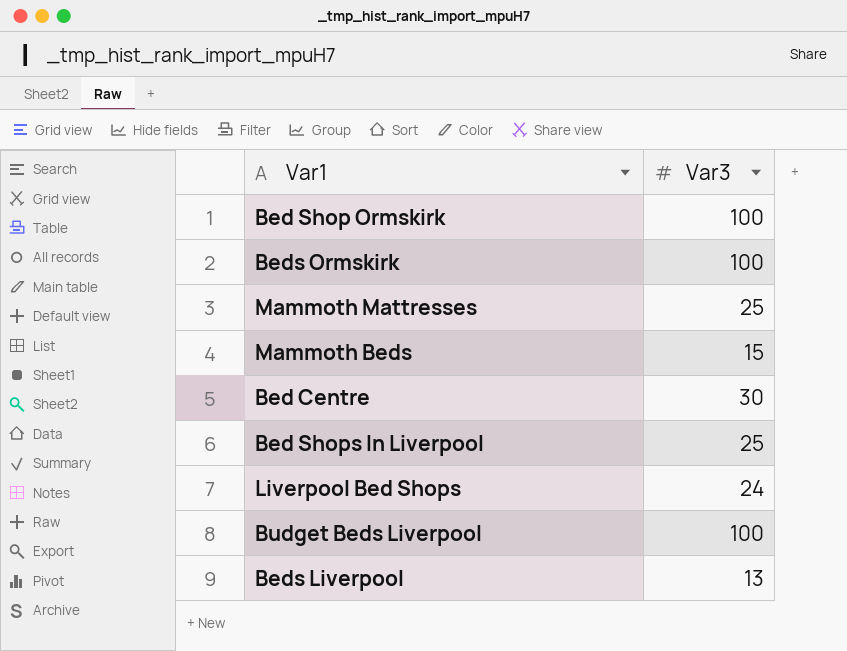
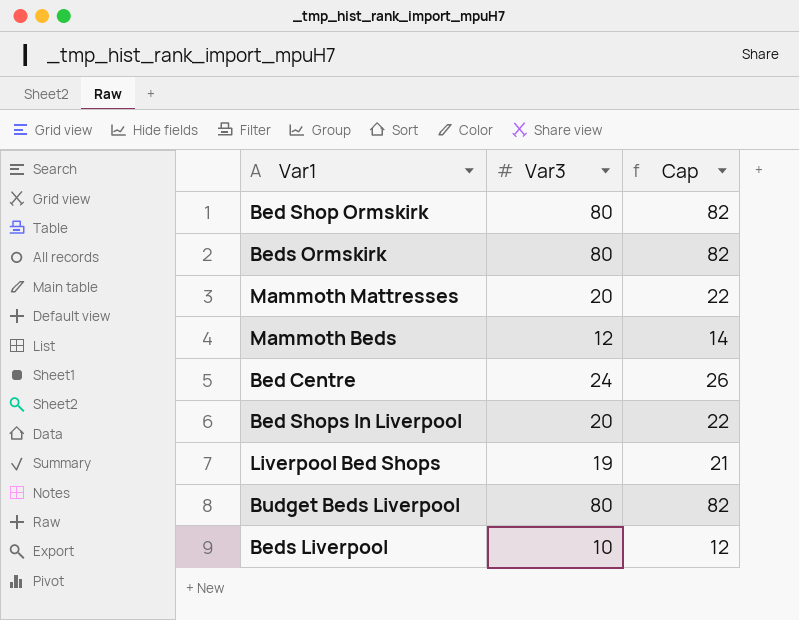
column Cap | formula: none -> [Var3] + 2
Bed Shop Ormskirk | Var3: 100 -> 80
Beds Ormskirk | Var3: 100 -> 80
Mammoth Mattresses | Var3: 25 -> 20
Mammoth Beds | Var3: 15 -> 12
Bed Centre | Var3: 30 -> 24
Bed Shops In Liverpool | Var3: 25 -> 20
Liverpool Bed Shops | Var3: 24 -> 19
Budget Beds Liverpool | Var3: 100 -> 80
Beds Liverpool | Var3: 13 -> 10

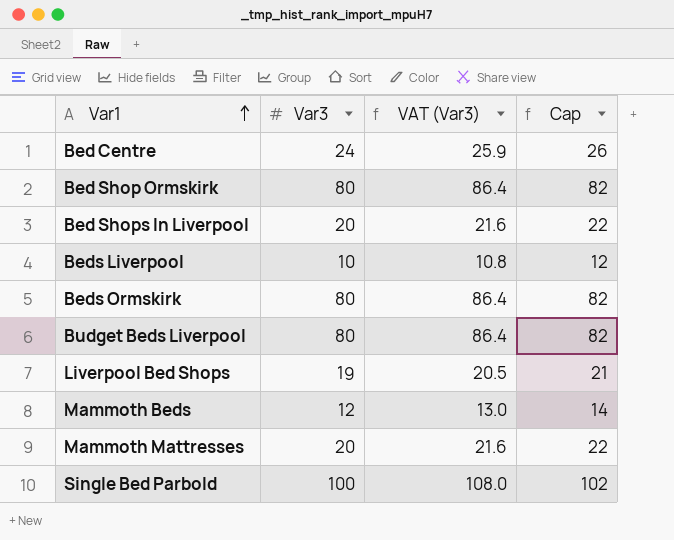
row order: none -> Var1 ascending
column VAT (Var3) | formula: none -> [Var3] * 1.08
row Single Bed Parbold: none -> 100 | 108.0 | 102

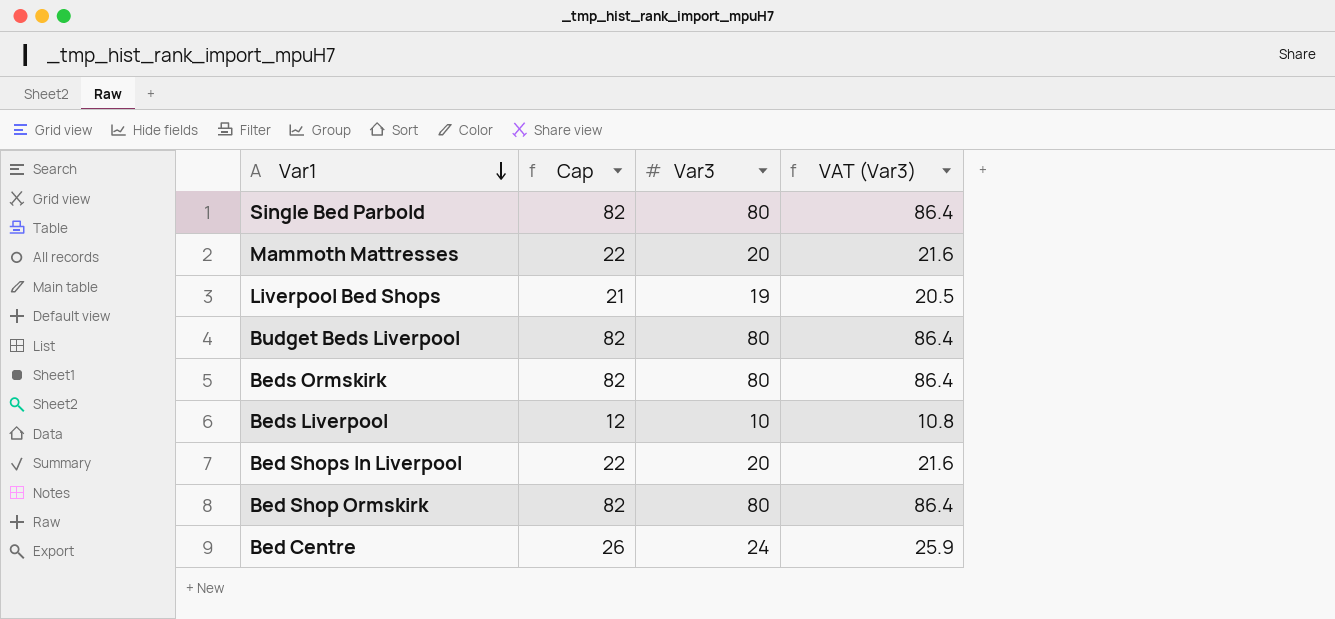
row order: Var1 ascending -> Var1 descending
column Cap | position: 4 -> 2
row Mammoth Beds: 12 | 13.0 | 14 -> none
Single Bed Parbold | Cap: 102 -> 82
Single Bed Parbold | Var3: 100 -> 80
Single Bed Parbold | VAT (Var3): 108.0 -> 86.4

